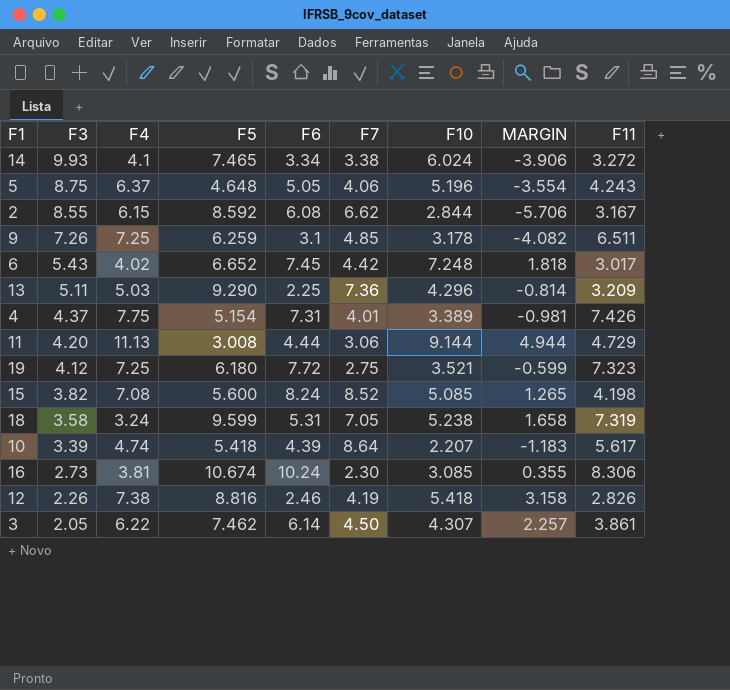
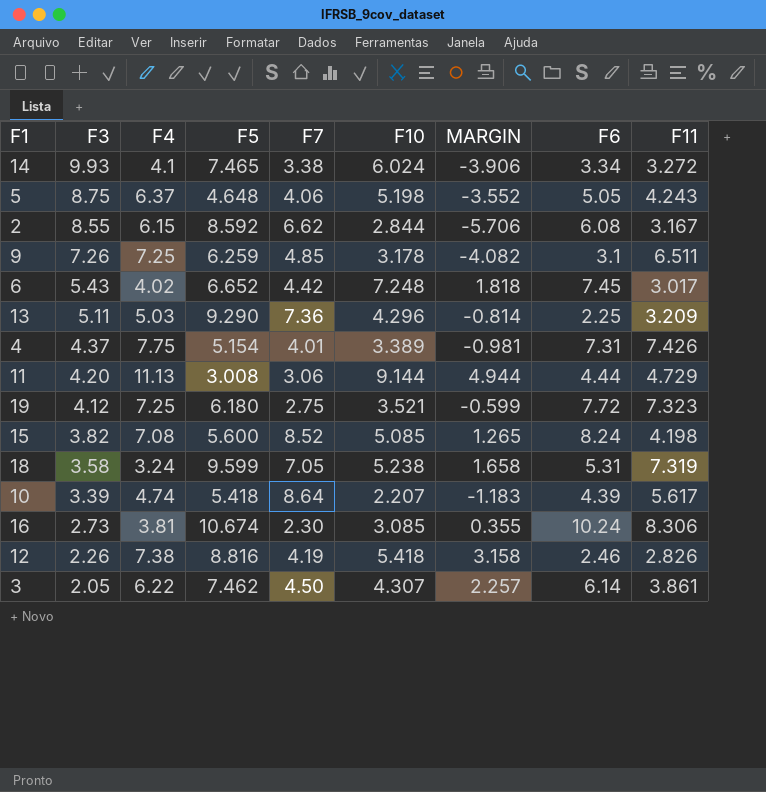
column F6 | position: 5 -> 8
5 | F10: 5.196 -> 5.198
5 | MARGIN: -3.554 -> -3.552

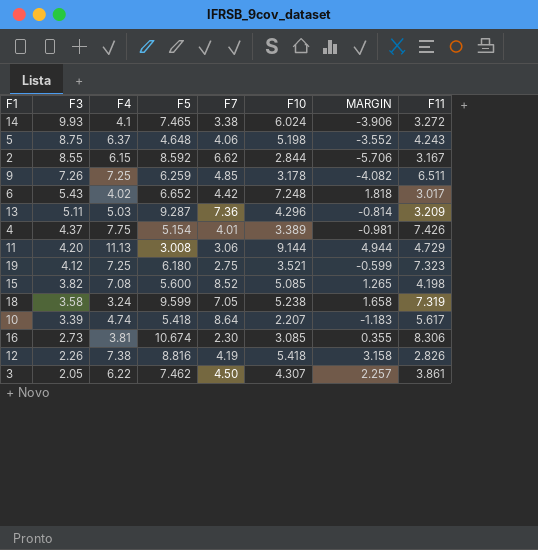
column F6 | position: 8 -> none
13 | F5: 9.290 -> 9.287

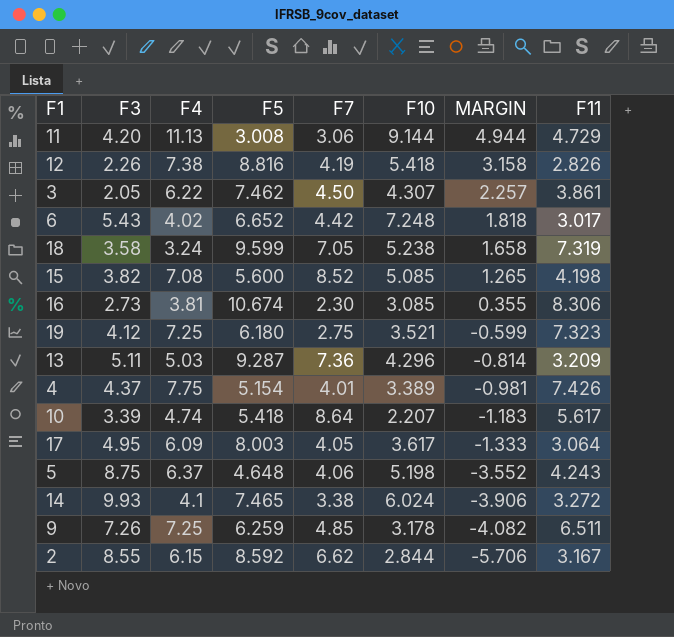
row order: F3 descending -> MARGIN descending
row 17: none -> 4.95 | 6.09 | 8.003 | 4.05 | 3.617 | -1.333 | 3.064

